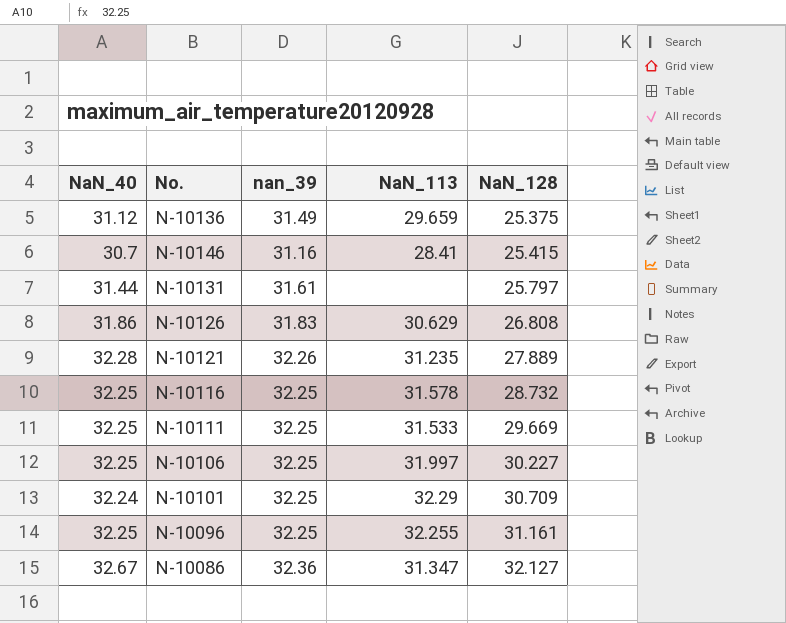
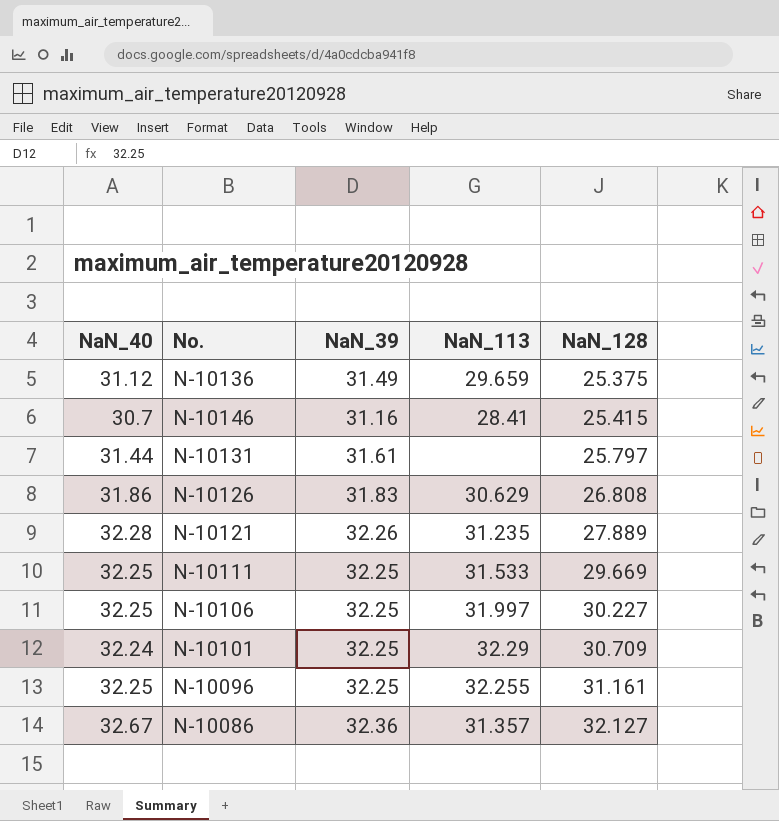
column name: nan_39 -> NaN_39
row N-10116: 32.25 | 32.25 | 31.578 | 28.732 -> none
N-10086 | NaN_113: 31.347 -> 31.357

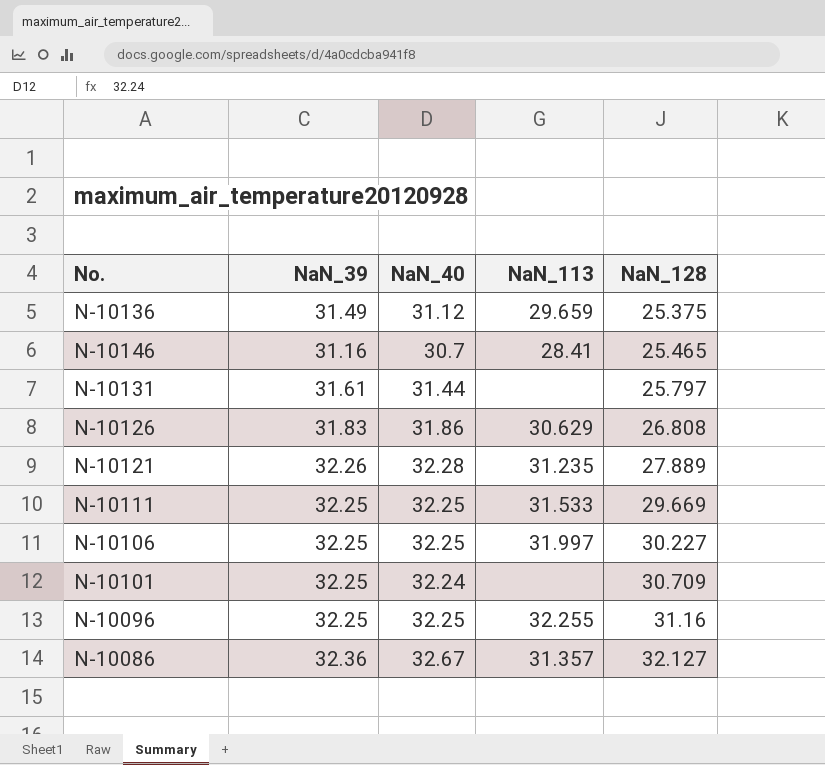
column NaN_40 | position: 1 -> 3
N-10146 | NaN_128: 25.415 -> 25.465
N-10101 | NaN_113: 32.29 -> none
N-10096 | NaN_128: 31.161 -> 31.16

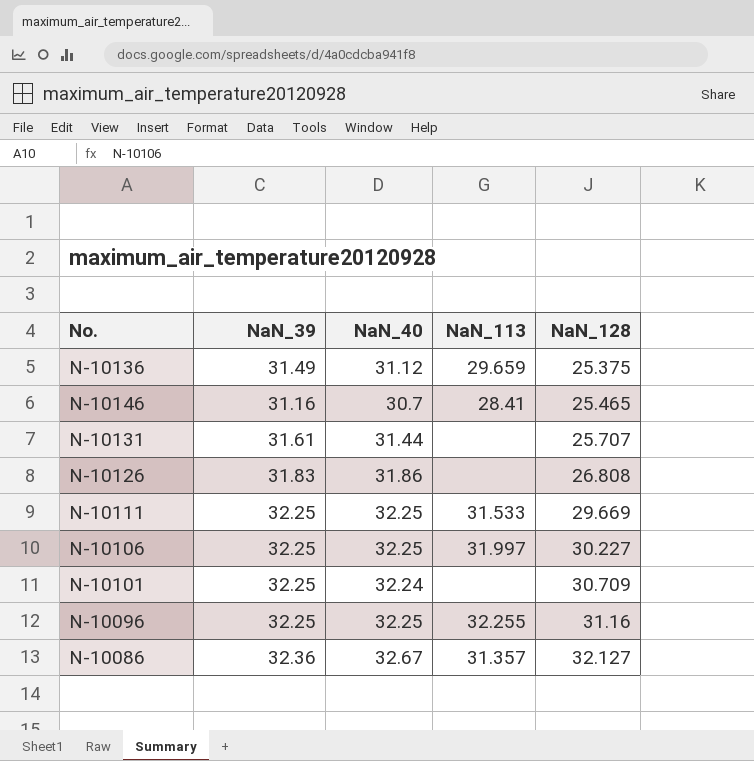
row N-10121: 32.26 | 32.28 | 31.235 | 27.889 -> none
N-10131 | NaN_128: 25.797 -> 25.707
N-10126 | NaN_113: 30.629 -> none

